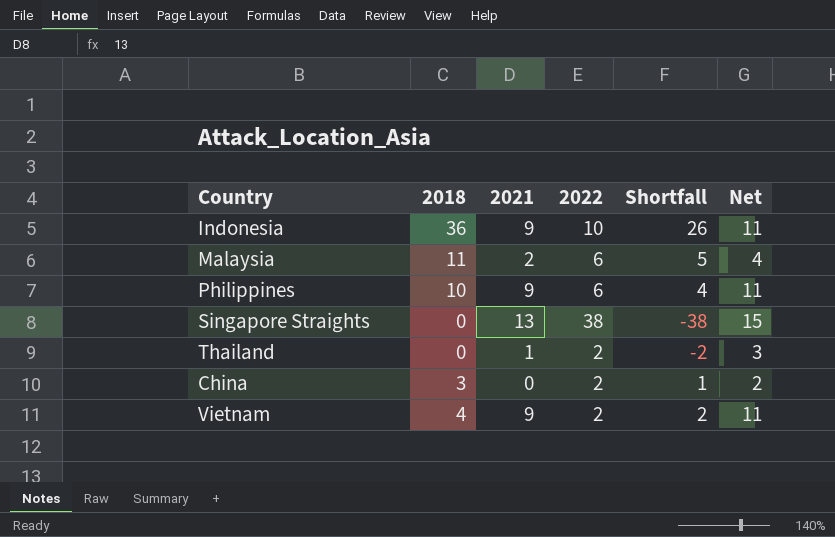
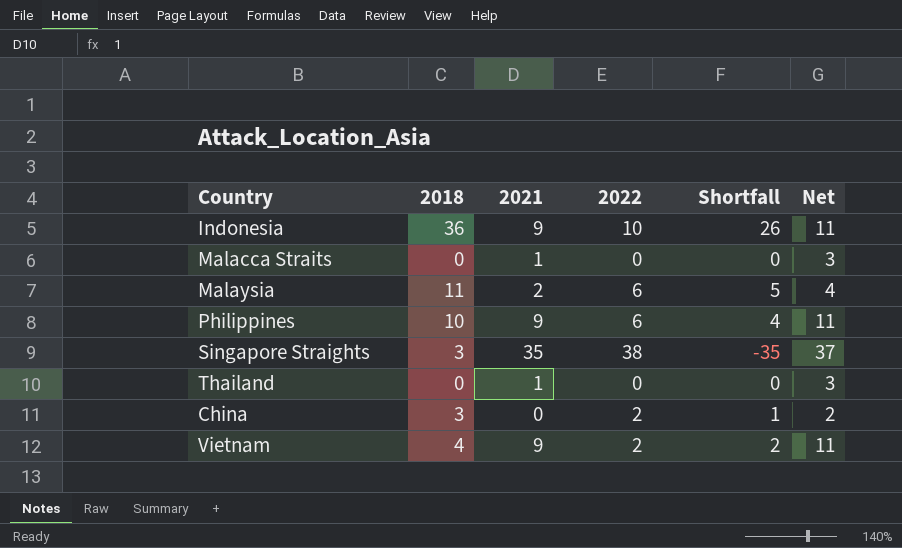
row Malacca Straits: none -> 0 | 1 | 0 | 0 | 3
Singapore Straights | 2018: 0 -> 3
Singapore Straights | 2021: 13 -> 35
Singapore Straights | Shortfall: -38 -> -35
Singapore Straights | Net: 15 -> 37
Thailand | 2022: 2 -> 0
Thailand | Shortfall: -2 -> 0

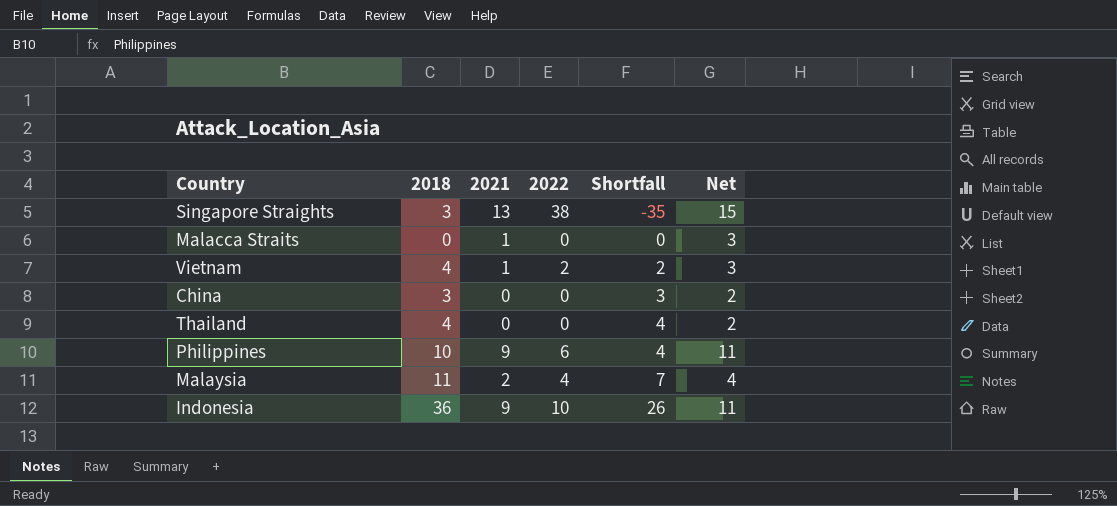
row order: none -> Shortfall ascending
Singapore Straights | 2021: 35 -> 13
Singapore Straights | Net: 37 -> 15
Vietnam | 2021: 9 -> 1
Vietnam | Net: 11 -> 3
China | 2022: 2 -> 0
China | Shortfall: 1 -> 3
Thailand | 2018: 0 -> 4
Thailand | 2021: 1 -> 0
Thailand | Shortfall: 0 -> 4
Thailand | Net: 3 -> 2
Malaysia | 2022: 6 -> 4
Malaysia | Shortfall: 5 -> 7

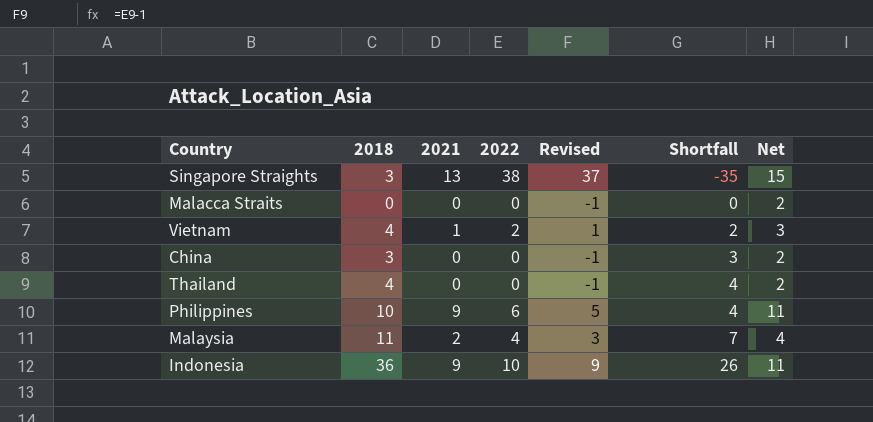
column Revised | formula: none -> [2022] - 1
Malacca Straits | 2021: 1 -> 0
Malacca Straits | Net: 3 -> 2

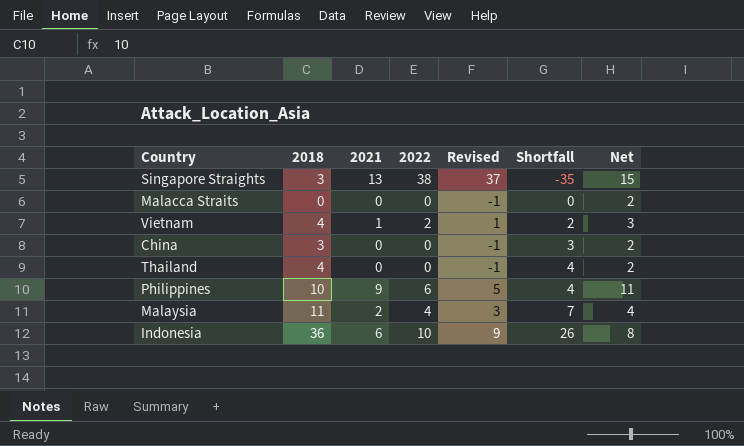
Indonesia | 2021: 9 -> 6
Indonesia | Net: 11 -> 8

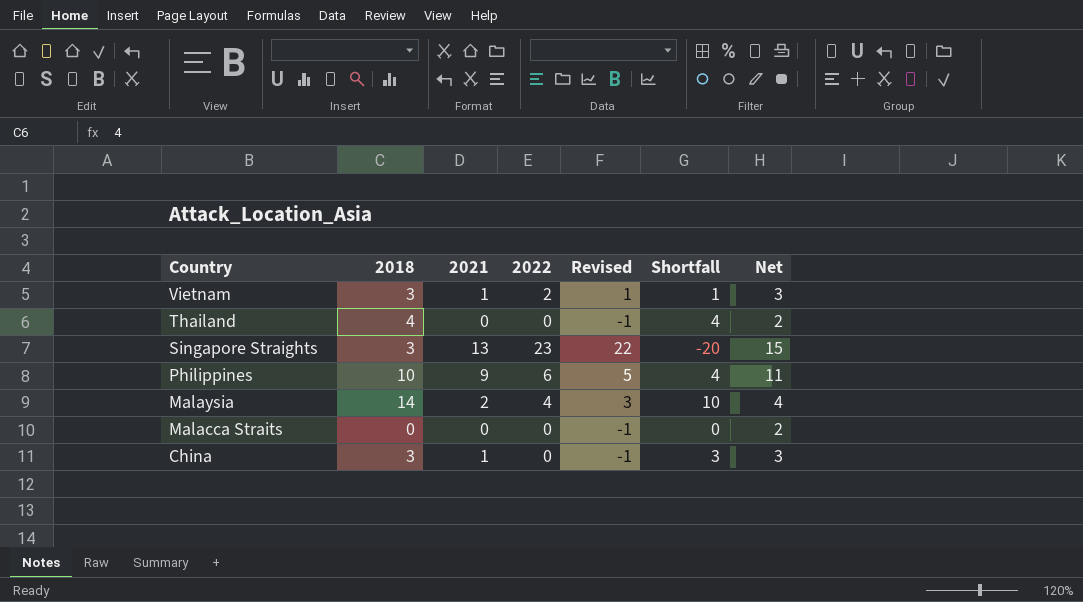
row order: Shortfall ascending -> Country descending
row Indonesia: 36 | 6 | 10 | 9 | 26 | 8 -> none
Vietnam | 2018: 4 -> 3
Vietnam | Shortfall: 2 -> 1
Singapore Straights | 2022: 38 -> 23
Singapore Straights | Revised: 37 -> 22
Singapore Straights | Shortfall: -35 -> -20
Malaysia | 2018: 11 -> 14
Malaysia | Shortfall: 7 -> 10
China | 2021: 0 -> 1
China | Net: 2 -> 3

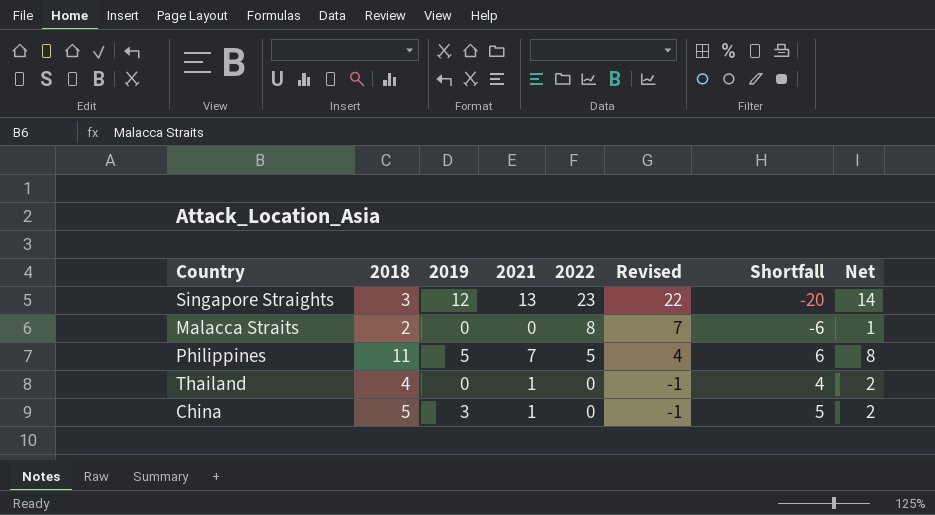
row order: Country descending -> 2022 descending
column 2019 | position: none -> 3
column Net | formula: [2021] + 2 -> [2021] + 1
row Vietnam: 3 | 1 | 2 | 1 | 1 | 3 -> none
row Malaysia: 14 | 2 | 4 | 3 | 10 | 4 -> none
Malacca Straits | 2018: 0 -> 2
Malacca Straits | 2022: 0 -> 8
Malacca Straits | Revised: -1 -> 7
Malacca Straits | Shortfall: 0 -> -6
Philippines | 2018: 10 -> 11
Philippines | 2021: 9 -> 7
Philippines | 2022: 6 -> 5
Philippines | Revised: 5 -> 4
Philippines | Shortfall: 4 -> 6
Thailand | 2021: 0 -> 1
China | 2018: 3 -> 5
China | Shortfall: 3 -> 5

